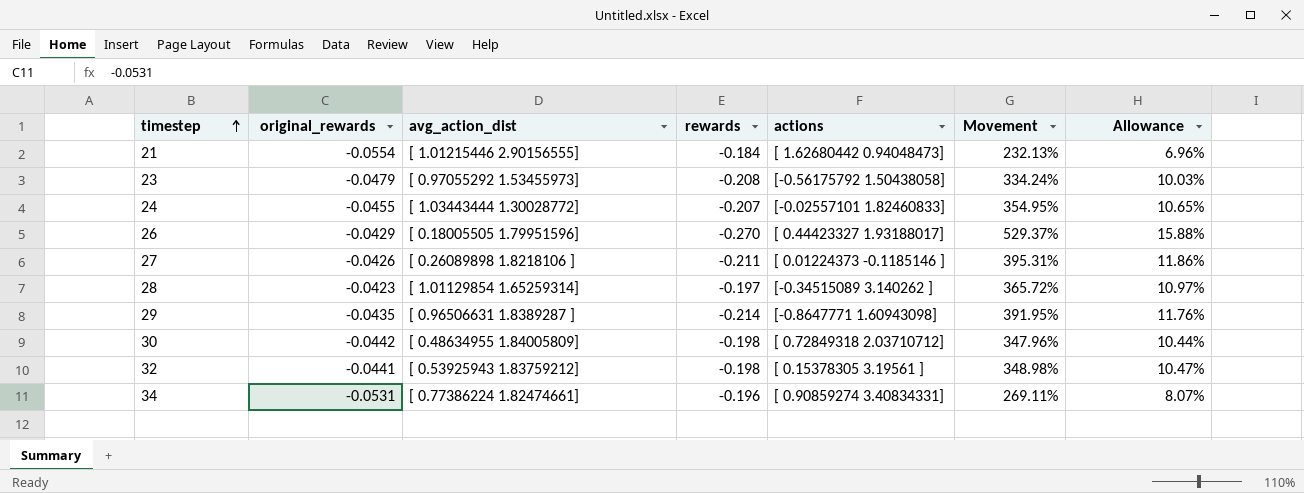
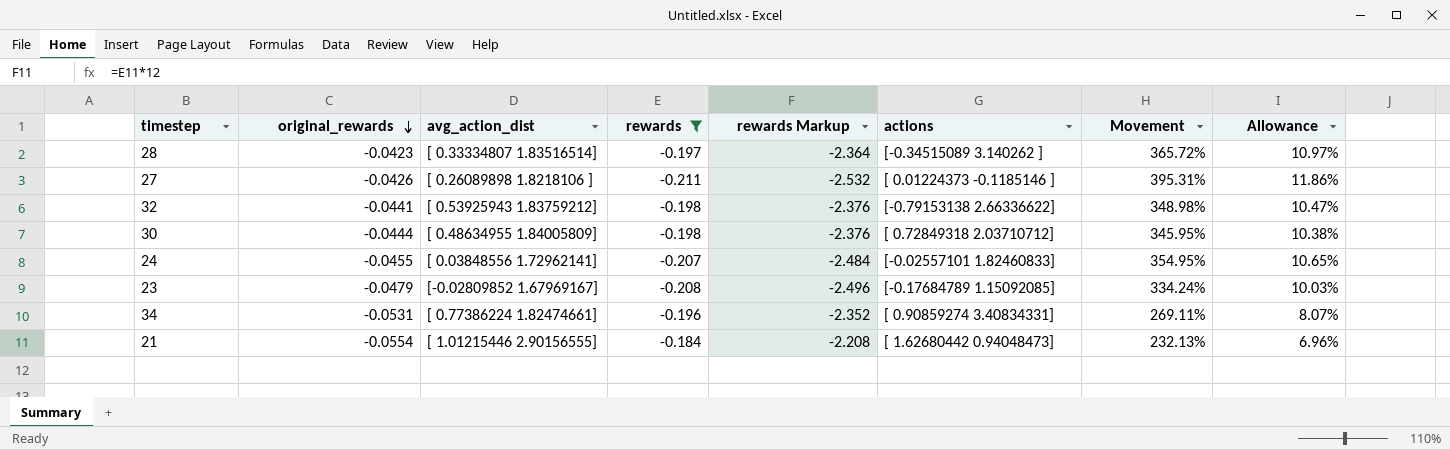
filter: none -> rewards >= -0.211
row order: timestep ascending -> original_rewards descending
column rewards Markup | formula: none -> [rewards] * 12
28 | avg_action_dist: [ 1.01129854 1.65259314] -> [ 0.33334807 1.83516514]
32 | actions: [ 0.15378305 3.19561 ] -> [-0.79153138 2.66336622]
30 | original_rewards: -0.0442 -> -0.0444
30 | Movement: 347.96% -> 345.95%
30 | Allowance: 10.44% -> 10.38%
24 | avg_action_dist: [ 1.03443444 1.30028772] -> [ 0.03848556 1.72962141]
23 | avg_action_dist: [ 0.97055292 1.53455973] -> [-0.02809852 1.67969167]
23 | actions: [-0.56175792 1.50438058] -> [-0.17684789 1.15092085]

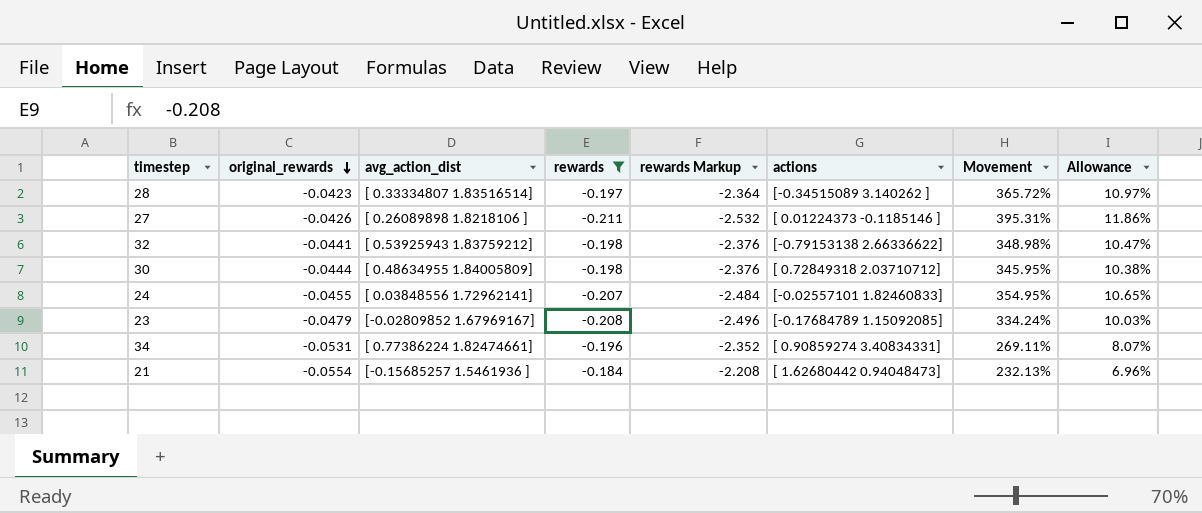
21 | avg_action_dist: [ 1.01215446 2.90156555] -> [-0.15685257 1.5461936 ]

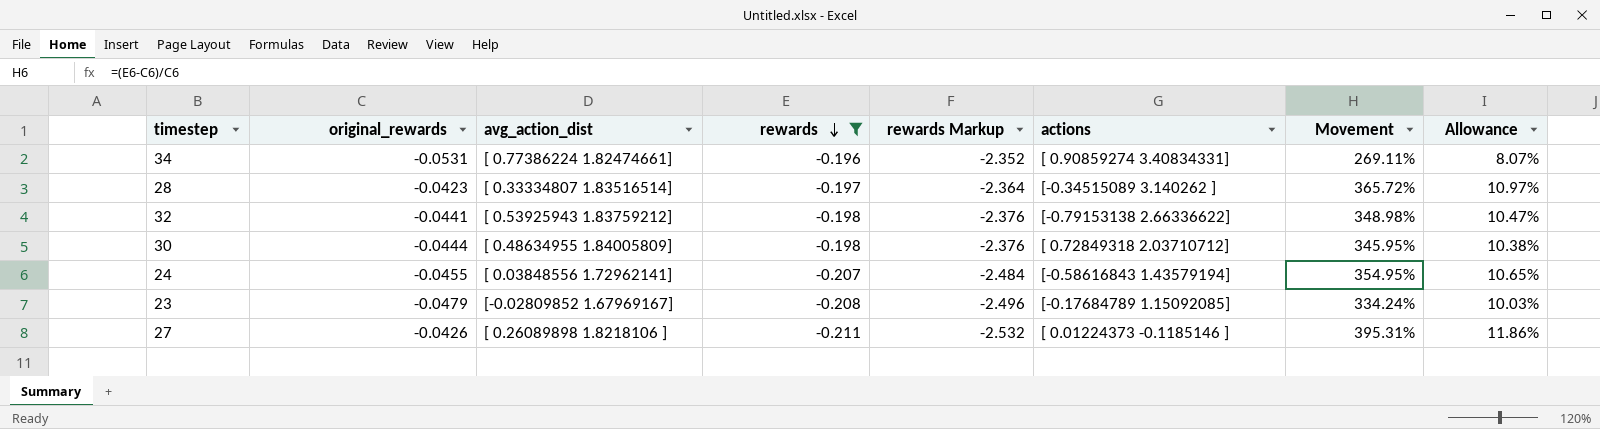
row order: original_rewards descending -> rewards descending
row 21: -0.0554 | [-0.15685257 1.5461936 ] | -0.184 | -2.208 | [ 1.62680442 0.94048473] | 232.13% | 6.96% -> none
24 | actions: [-0.02557101 1.82460833] -> [-0.58616843 1.43579194]

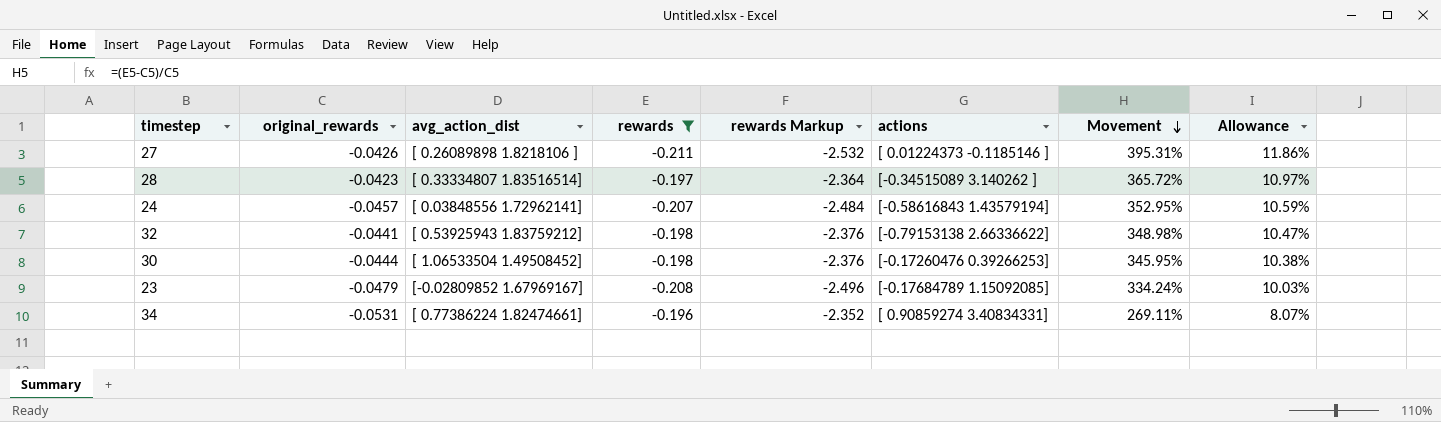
row order: rewards descending -> Movement descending
24 | original_rewards: -0.0455 -> -0.0457
24 | Movement: 354.95% -> 352.95%
24 | Allowance: 10.65% -> 10.59%
30 | avg_action_dist: [ 0.48634955 1.84005809] -> [ 1.06533504 1.49508452]
30 | actions: [ 0.72849318 2.03710712] -> [-0.17260476 0.39266253]

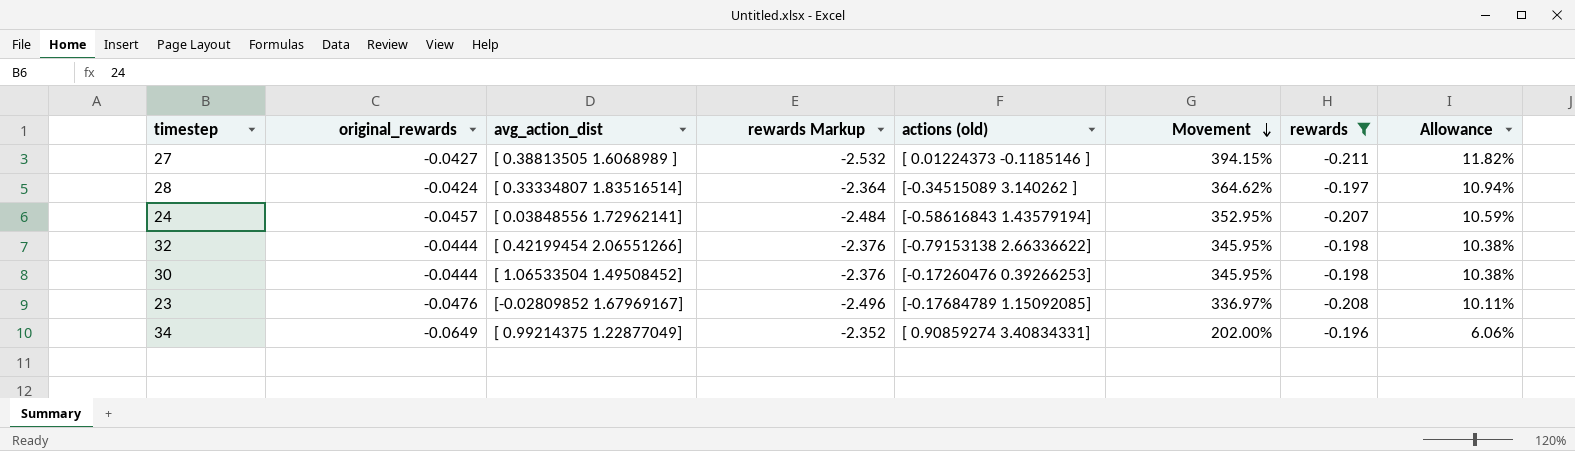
column name: actions -> actions (old)
column rewards | position: 4 -> 7
27 | original_rewards: -0.0426 -> -0.0427
27 | avg_action_dist: [ 0.26089898 1.8218106 ] -> [ 0.38813505 1.6068989 ]
27 | Movement: 395.31% -> 394.15%
27 | Allowance: 11.86% -> 11.82%
28 | original_rewards: -0.0423 -> -0.0424
28 | Movement: 365.72% -> 364.62%
28 | Allowance: 10.97% -> 10.94%
32 | original_rewards: -0.0441 -> -0.0444
32 | avg_action_dist: [ 0.53925943 1.83759212] -> [ 0.42199454 2.06551266]
32 | Movement: 348.98% -> 345.95%
32 | Allowance: 10.47% -> 10.38%
23 | original_rewards: -0.0479 -> -0.0476
23 | Movement: 334.24% -> 336.97%
23 | Allowance: 10.03% -> 10.11%
34 | original_rewards: -0.0531 -> -0.0649
34 | avg_action_dist: [ 0.77386224 1.82474661] -> [ 0.99214375 1.22877049]
34 | Movement: 269.11% -> 202.00%
34 | Allowance: 8.07% -> 6.06%

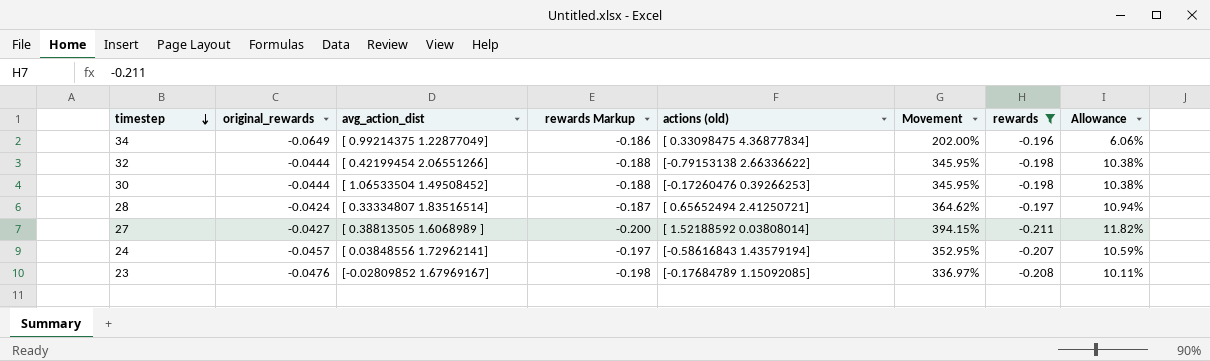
row order: Movement descending -> timestep descending
column rewards Markup | formula: [rewards] * 12 -> [rewards] * 0.95
34 | actions (old): [ 0.90859274 3.40834331] -> [ 0.33098475 4.36877834]
28 | actions (old): [-0.34515089 3.140262 ] -> [ 0.65652494 2.41250721]
27 | actions (old): [ 0.01224373 -0.1185146 ] -> [ 1.52188592 0.03808014]

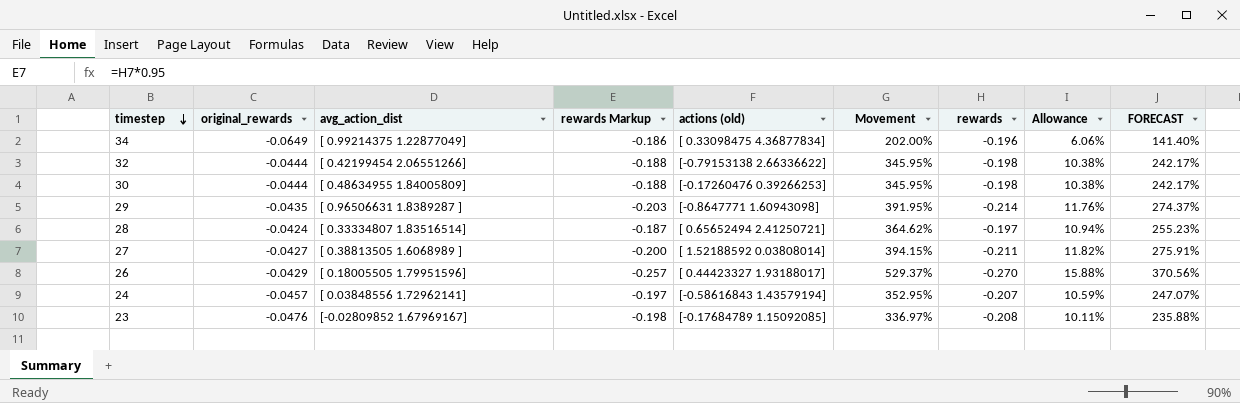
filter: rewards >= -0.211 -> none
column FORECAST | formula: none -> [Movement] * 0.7
30 | avg_action_dist: [ 1.06533504 1.49508452] -> [ 0.48634955 1.84005809]

